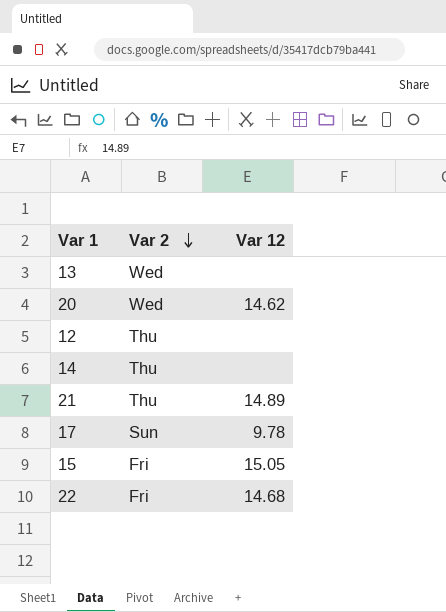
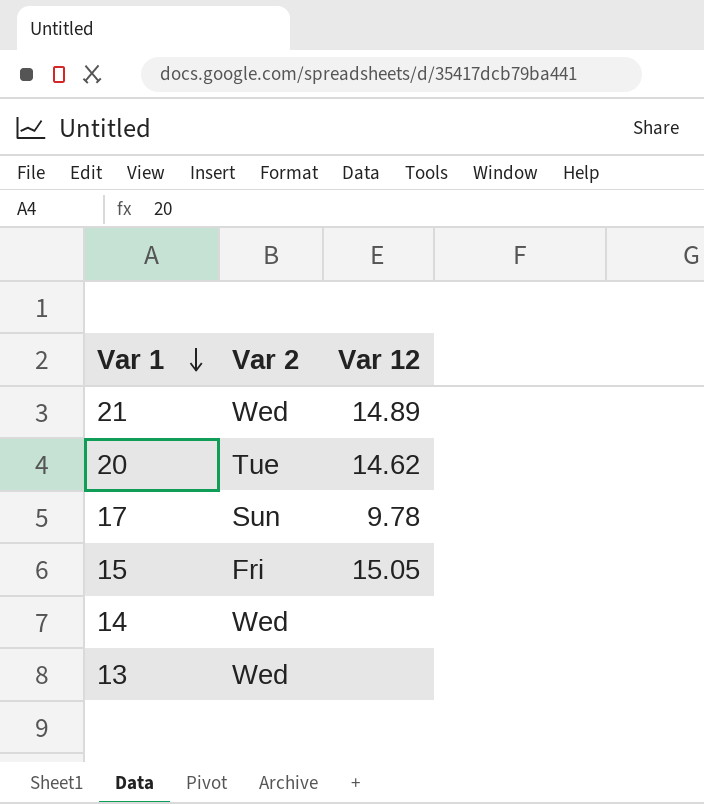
row order: Var 2 descending -> Var 1 descending
row 12: Thu | none -> none
row 22: Fri | 14.68 -> none
21 | Var 2: Thu -> Wed
20 | Var 2: Wed -> Tue
14 | Var 2: Thu -> Wed

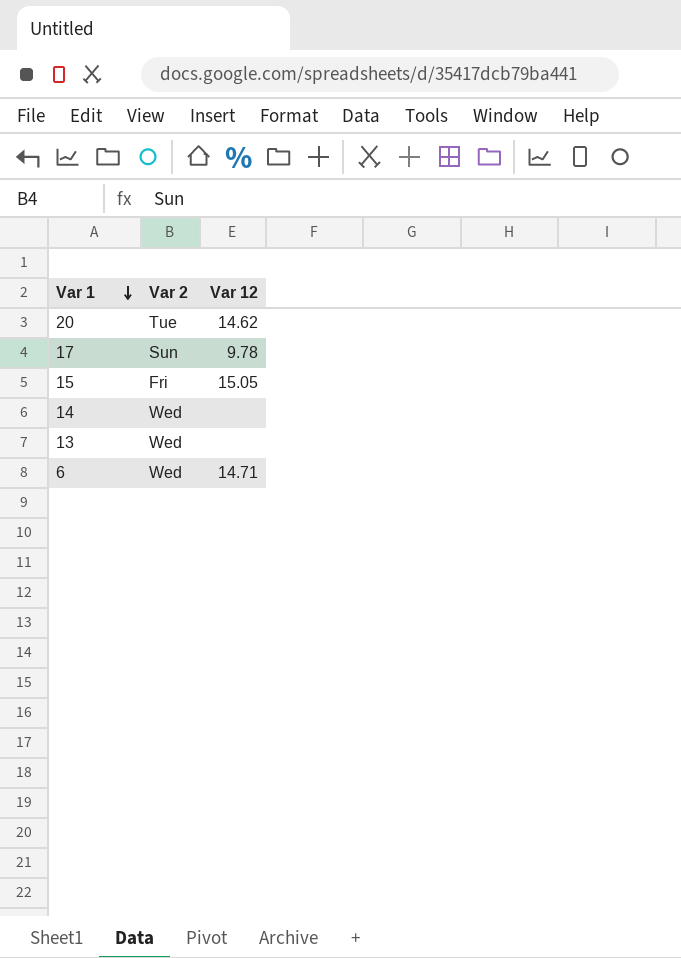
row 21: Wed | 14.89 -> none
row 6: none -> Wed | 14.71

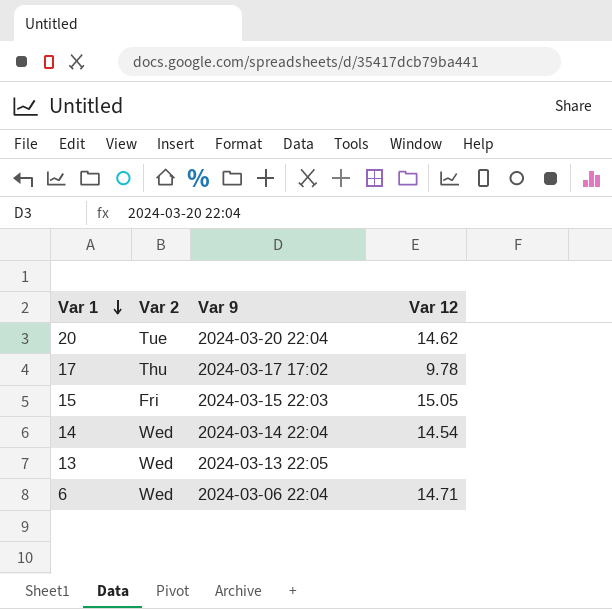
column Var 9 | position: none -> 3
17 | Var 2: Sun -> Thu
14 | Var 12: none -> 14.54

